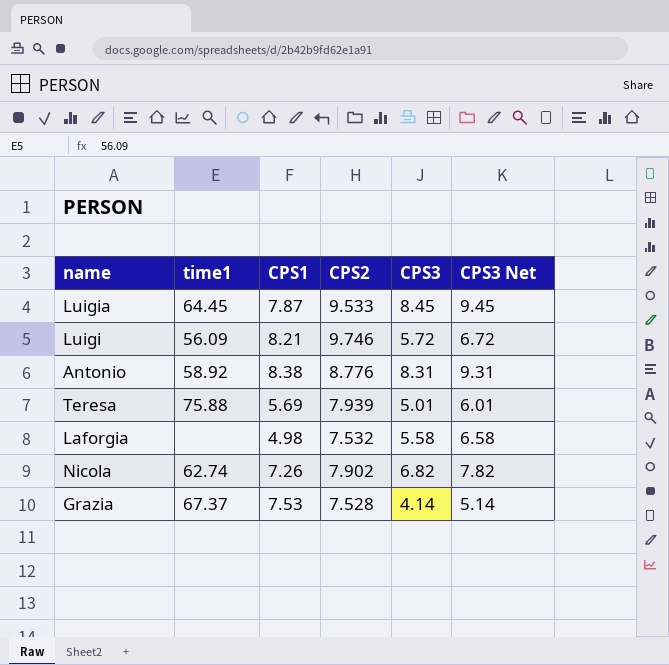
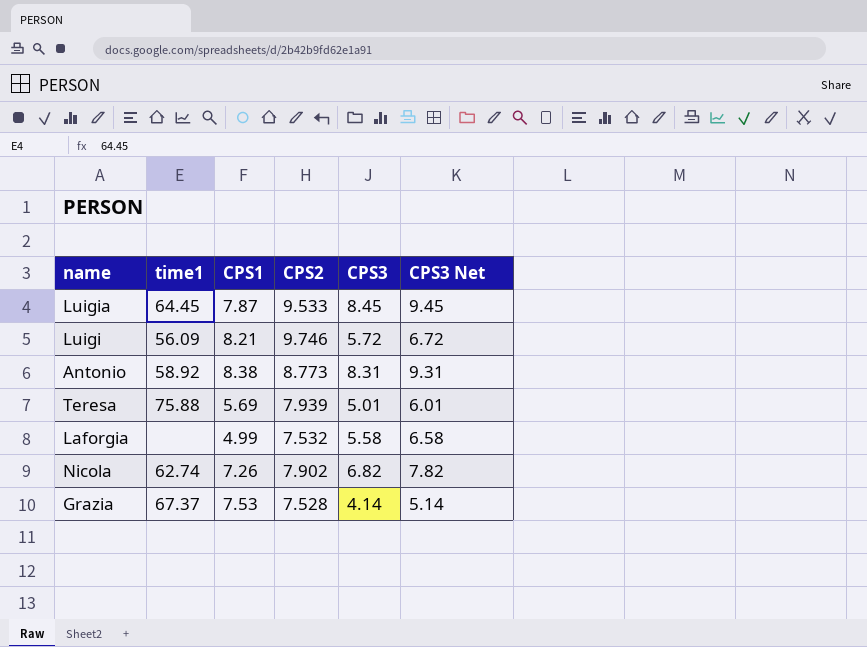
Antonio | CPS2: 8.776 -> 8.773
Laforgia | CPS1: 4.98 -> 4.99

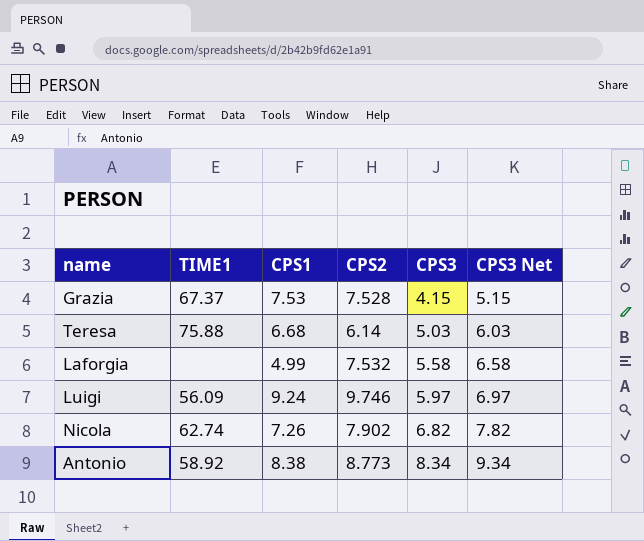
row order: none -> CPS3 ascending
column name: time1 -> TIME1
row Luigia: 64.45 | 7.87 | 9.533 | 8.45 | 9.45 -> none
Grazia | CPS3: 4.14 -> 4.15
Grazia | CPS3 Net: 5.14 -> 5.15
Teresa | CPS1: 5.69 -> 6.68
Teresa | CPS2: 7.939 -> 6.14
Teresa | CPS3: 5.01 -> 5.03
Teresa | CPS3 Net: 6.01 -> 6.03
Luigi | CPS1: 8.21 -> 9.24
Luigi | CPS3: 5.72 -> 5.97
Luigi | CPS3 Net: 6.72 -> 6.97
Antonio | CPS3: 8.31 -> 8.34
Antonio | CPS3 Net: 9.31 -> 9.34

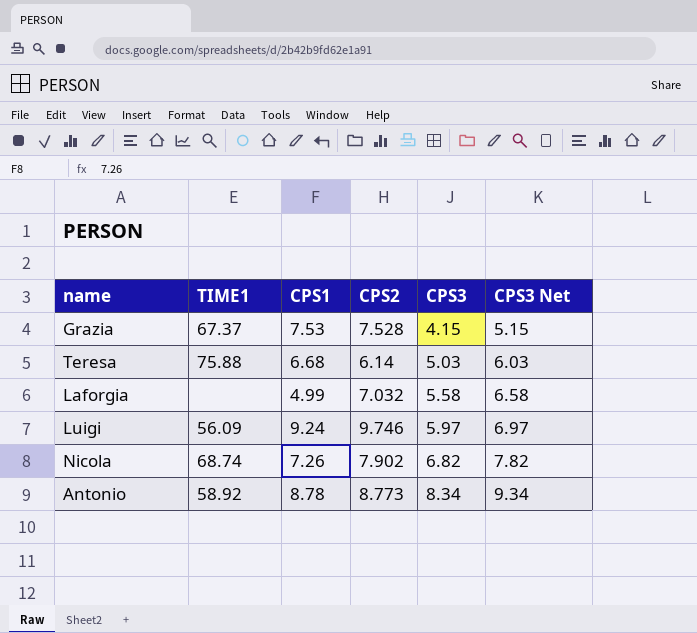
Laforgia | CPS2: 7.532 -> 7.032
Nicola | TIME1: 62.74 -> 68.74
Antonio | CPS1: 8.38 -> 8.78

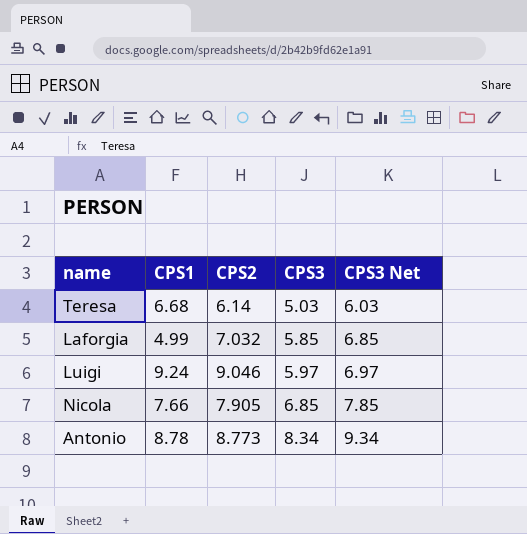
column TIME1 | position: 2 -> none
row Grazia: 67.37 | 7.53 | 7.528 | 4.15 | 5.15 -> none
Laforgia | CPS3: 5.58 -> 5.85
Laforgia | CPS3 Net: 6.58 -> 6.85
Luigi | CPS2: 9.746 -> 9.046
Nicola | CPS1: 7.26 -> 7.66
Nicola | CPS2: 7.902 -> 7.905
Nicola | CPS3: 6.82 -> 6.85
Nicola | CPS3 Net: 7.82 -> 7.85

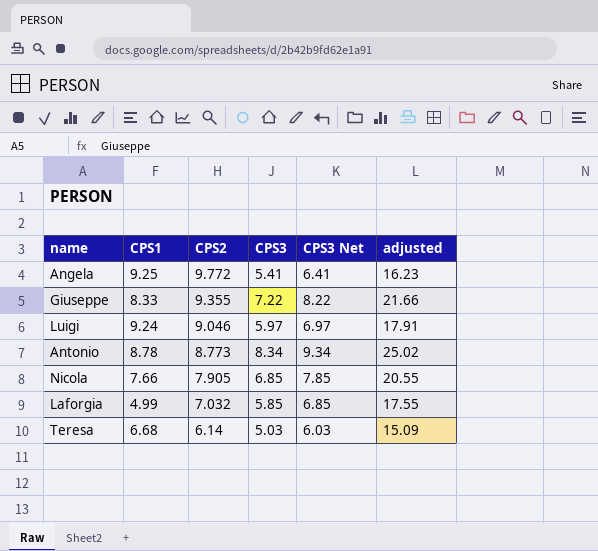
row order: CPS3 ascending -> CPS2 descending
column adjusted | formula: none -> [CPS3] * 3
row Angela: none -> 9.25 | 9.772 | 5.41 | 6.41 | 16.23
row Giuseppe: none -> 8.33 | 9.355 | 7.22 | 8.22 | 21.66

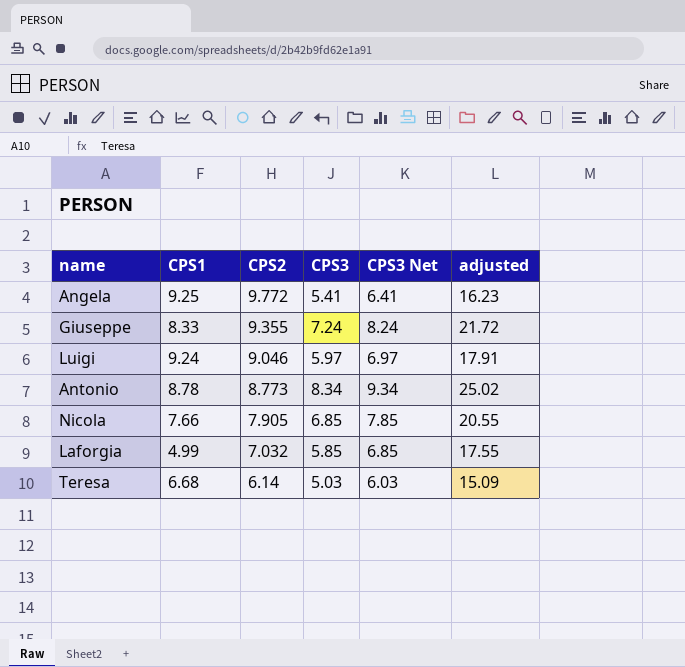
Giuseppe | CPS3: 7.22 -> 7.24
Giuseppe | CPS3 Net: 8.22 -> 8.24
Giuseppe | adjusted: 21.66 -> 21.72

